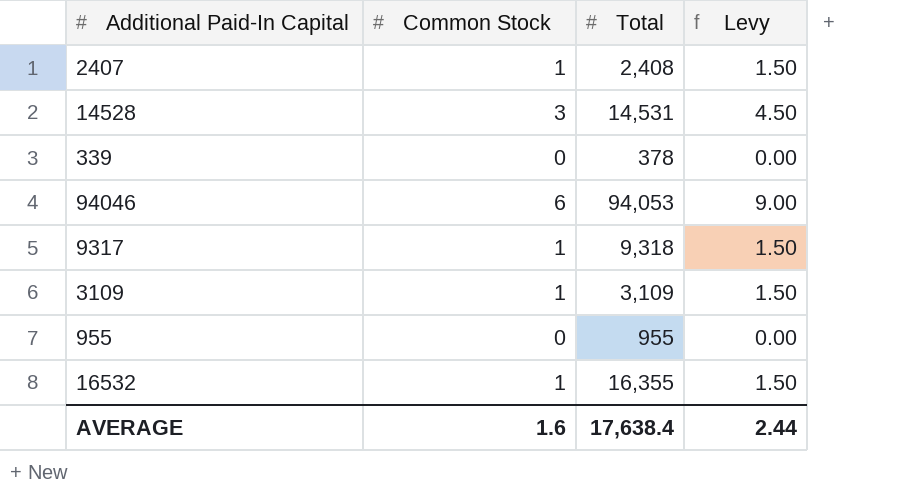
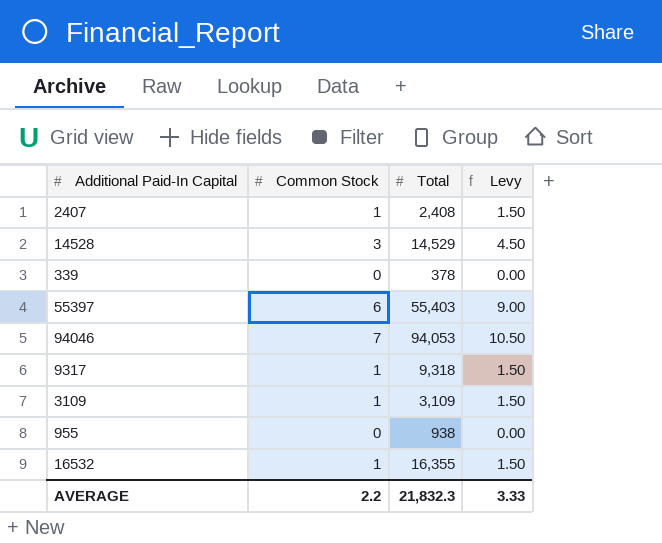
14528 | Total: 14,531 -> 14,529
row 55397: none -> 6 | 55,403 | 9.00
94046 | Common Stock: 6 -> 7
94046 | Levy: 9.00 -> 10.50
955 | Total: 955 -> 938
AVERAGE | Common Stock: 1.6 -> 2.2
AVERAGE | Total: 17,638.4 -> 21,832.3
AVERAGE | Levy: 2.44 -> 3.33

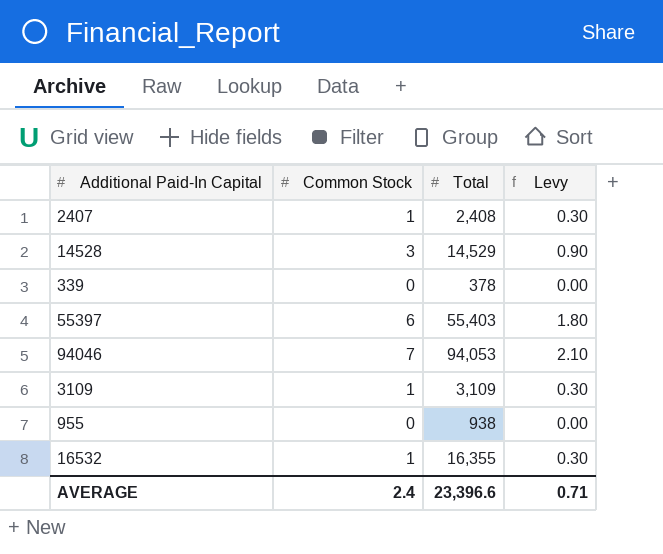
column Levy | formula: [Common Stock] * 1.5 -> [Common Stock] * 0.3
row 9317: 1 | 9,318 | 1.50 -> none
AVERAGE | Common Stock: 2.2 -> 2.4
AVERAGE | Total: 21,832.3 -> 23,396.6
AVERAGE | Levy: 3.33 -> 0.71

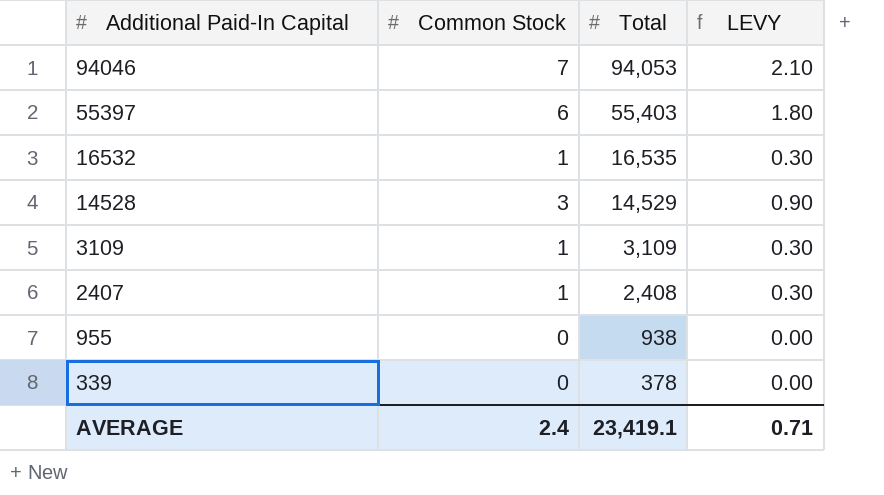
row order: none -> Additional Paid-In Capital descending
column name: Levy -> LEVY
16532 | Total: 16,355 -> 16,535
AVERAGE | Total: 23,396.6 -> 23,419.1

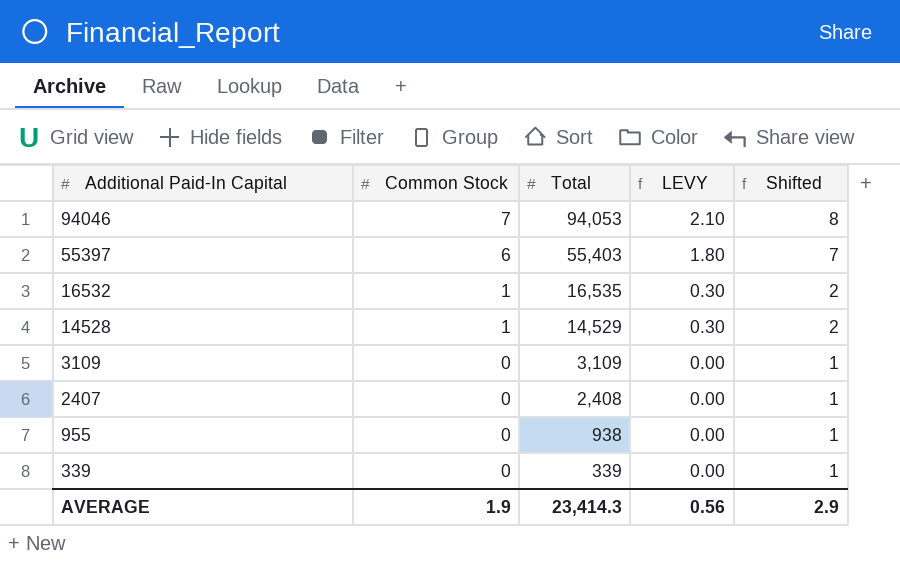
column Shifted | formula: none -> [Common Stock] + 1
14528 | Common Stock: 3 -> 1
14528 | LEVY: 0.90 -> 0.30
3109 | Common Stock: 1 -> 0
3109 | LEVY: 0.30 -> 0.00
2407 | Common Stock: 1 -> 0
2407 | LEVY: 0.30 -> 0.00
339 | Total: 378 -> 339
AVERAGE | Common Stock: 2.4 -> 1.9
AVERAGE | Total: 23,419.1 -> 23,414.3
AVERAGE | LEVY: 0.71 -> 0.56

